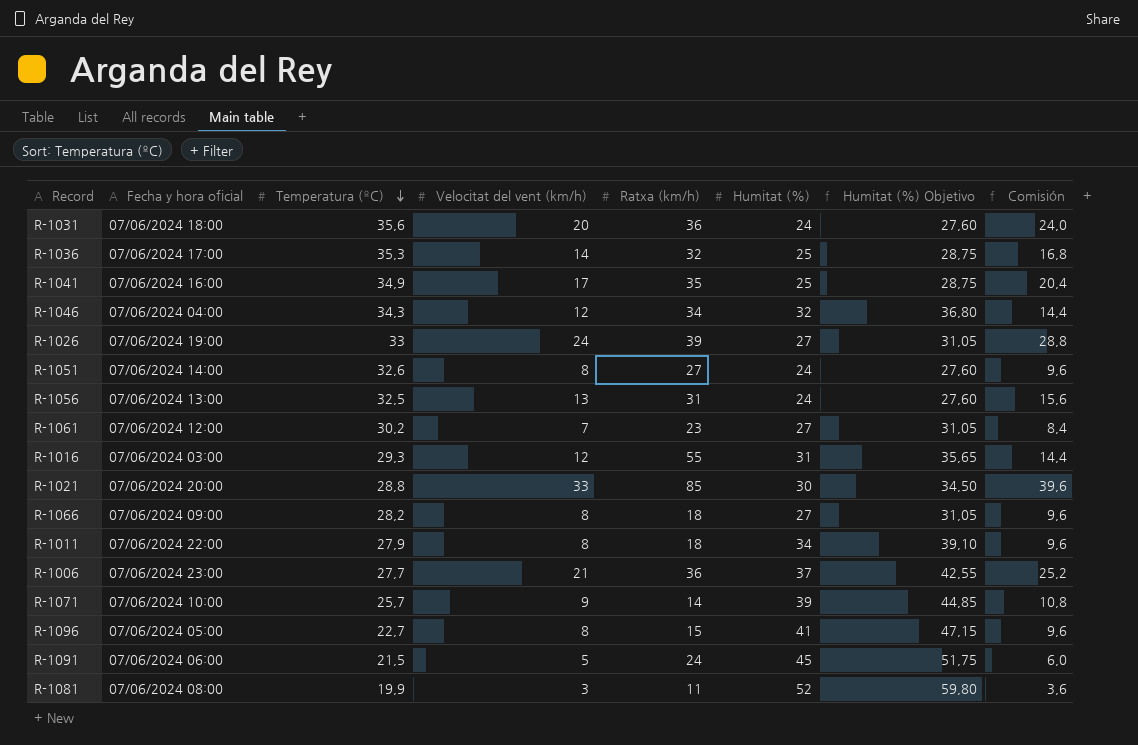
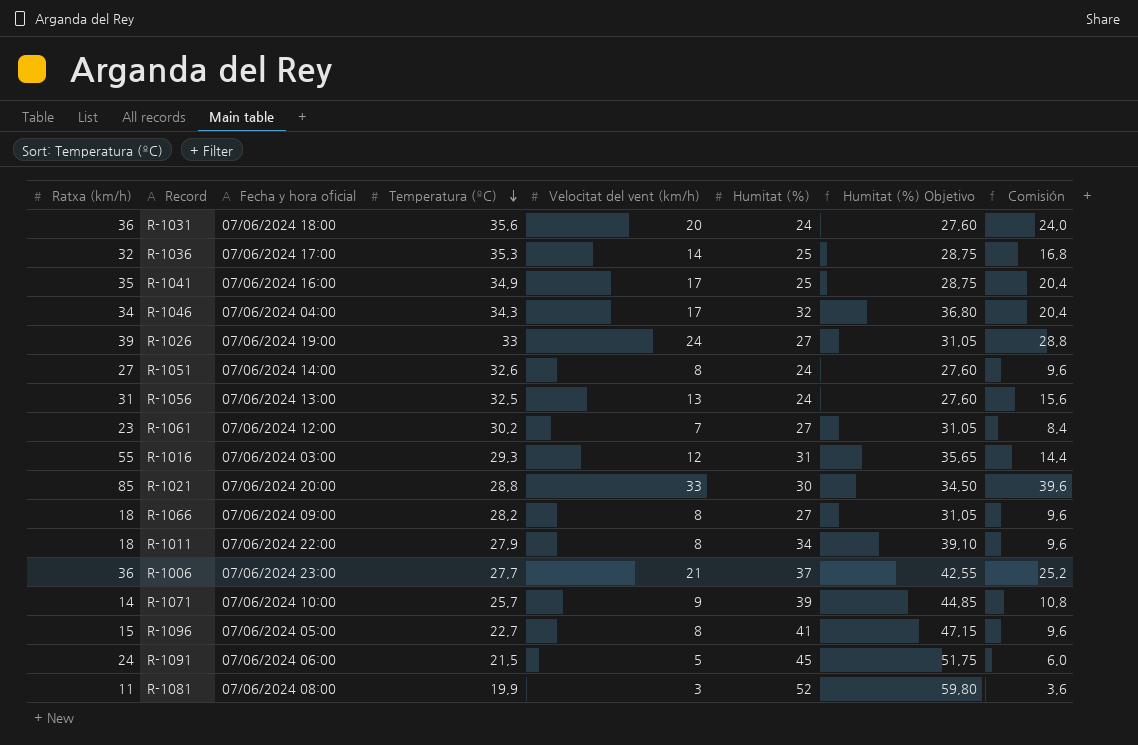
column Ratxa (km/h) | position: 5 -> 1
R-1046 | Velocitat del vent (km/h): 12 -> 17
R-1046 | Comisión: 14,4 -> 20,4

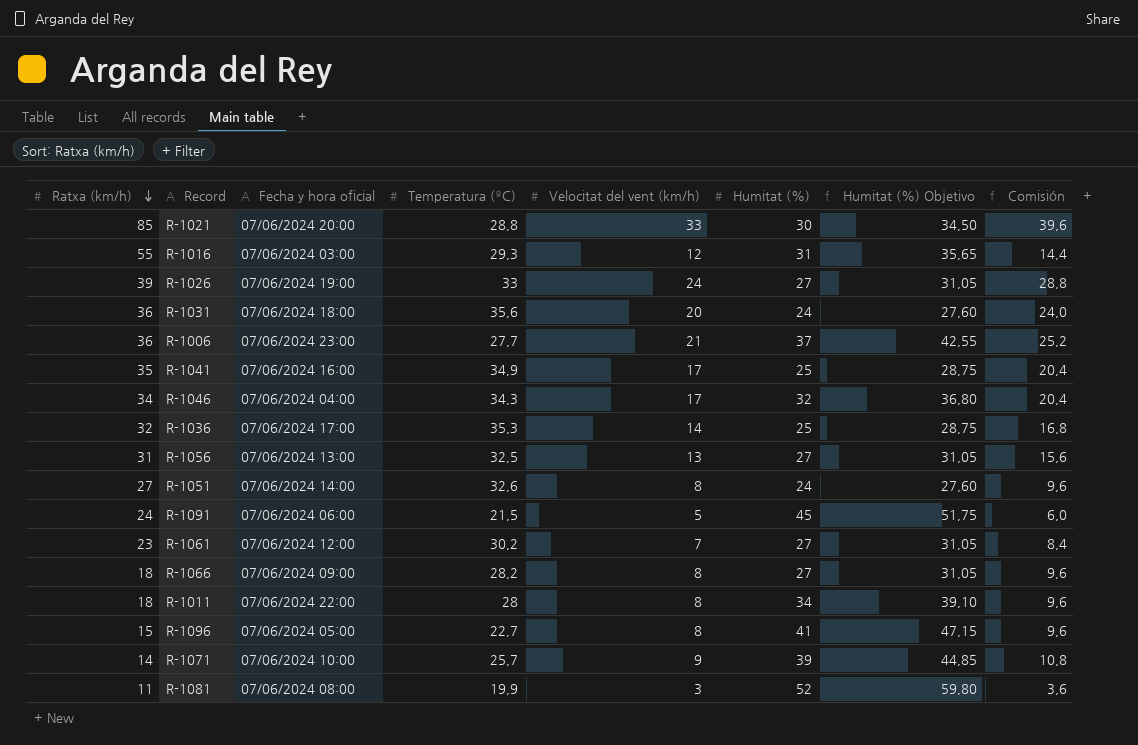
row order: Temperatura (ºC) descending -> Ratxa (km/h) descending
R-1056 | Humitat (%): 24 -> 27
R-1056 | Humitat (%) Objetivo: 27,60 -> 31,05
R-1011 | Temperatura (ºC): 27,9 -> 28

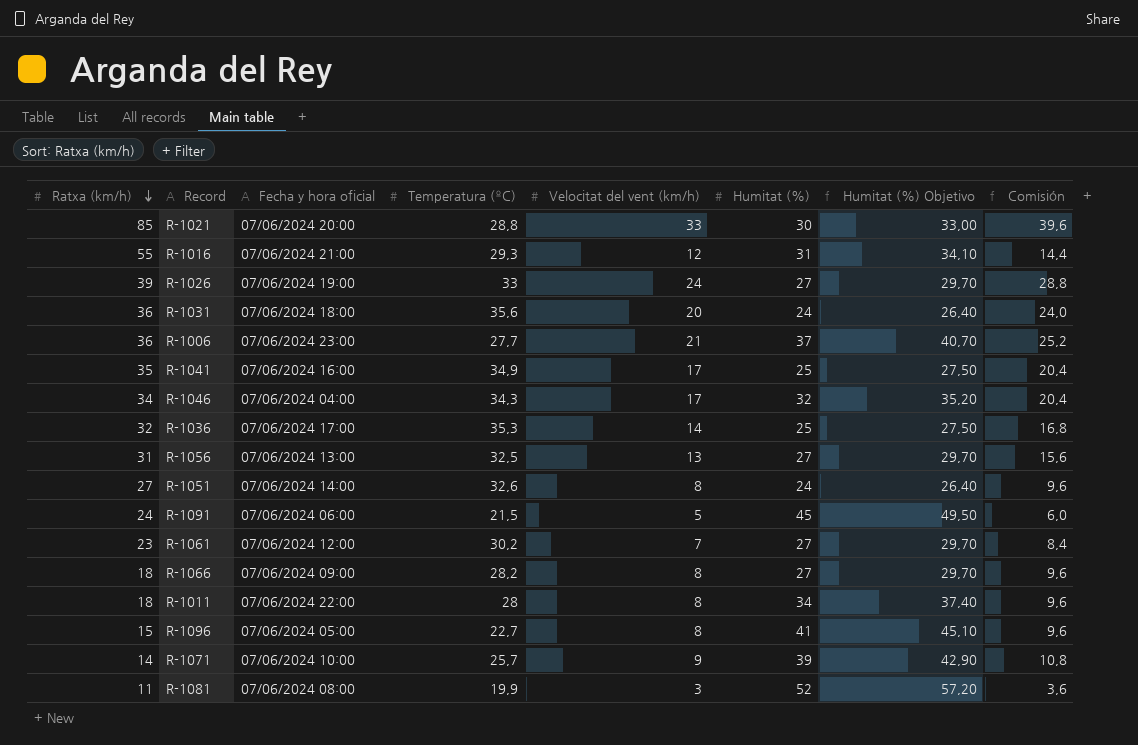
column Humitat (%) Objetivo | formula: [Humitat (%)] * 1,15 -> [Humitat (%)] * 1,1
R-1016 | Fecha y hora oficial: 07/06/2024 03:00 -> 07/06/2024 21:00

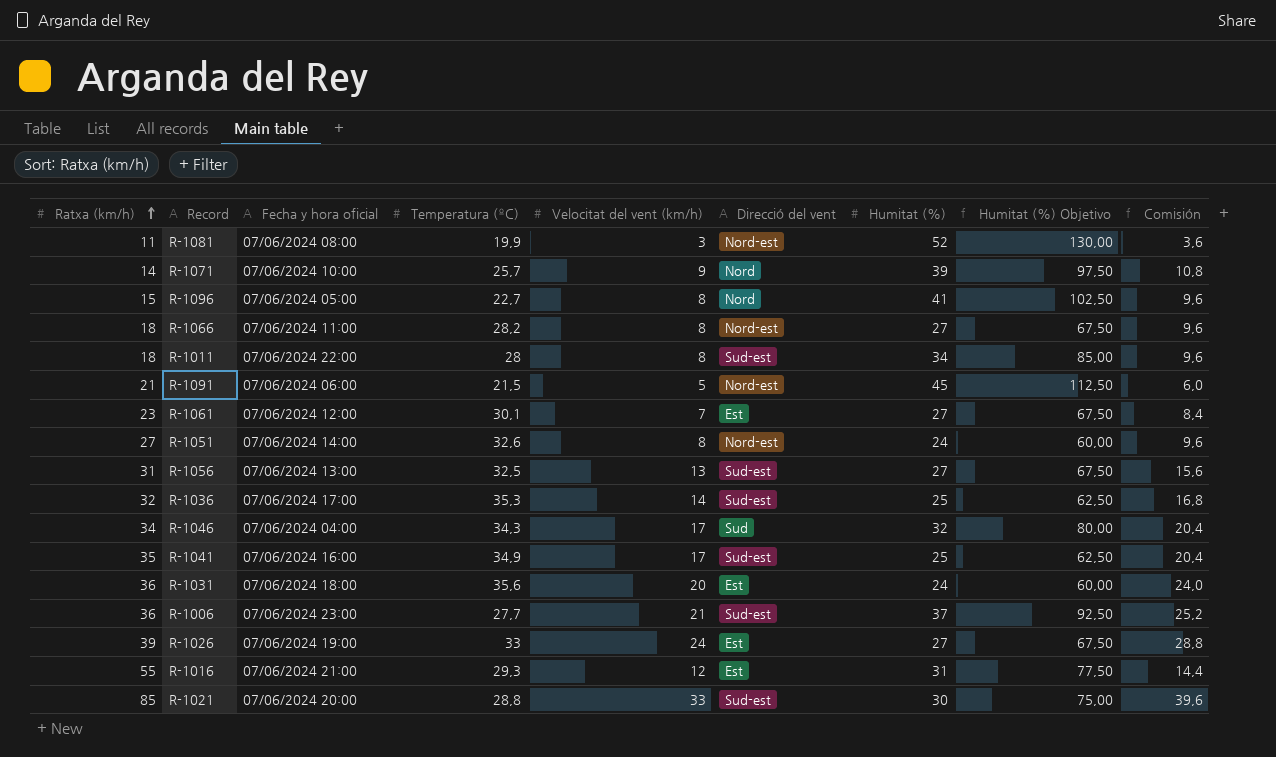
row order: Ratxa (km/h) descending -> Ratxa (km/h) ascending
column Direcció del vent | position: none -> 6
column Humitat (%) Objetivo | formula: [Humitat (%)] * 1,1 -> [Humitat (%)] * 2,5
R-1066 | Fecha y hora oficial: 07/06/2024 09:00 -> 07/06/2024 11:00
R-1091 | Ratxa (km/h): 24 -> 21
R-1061 | Temperatura (ºC): 30,2 -> 30,1

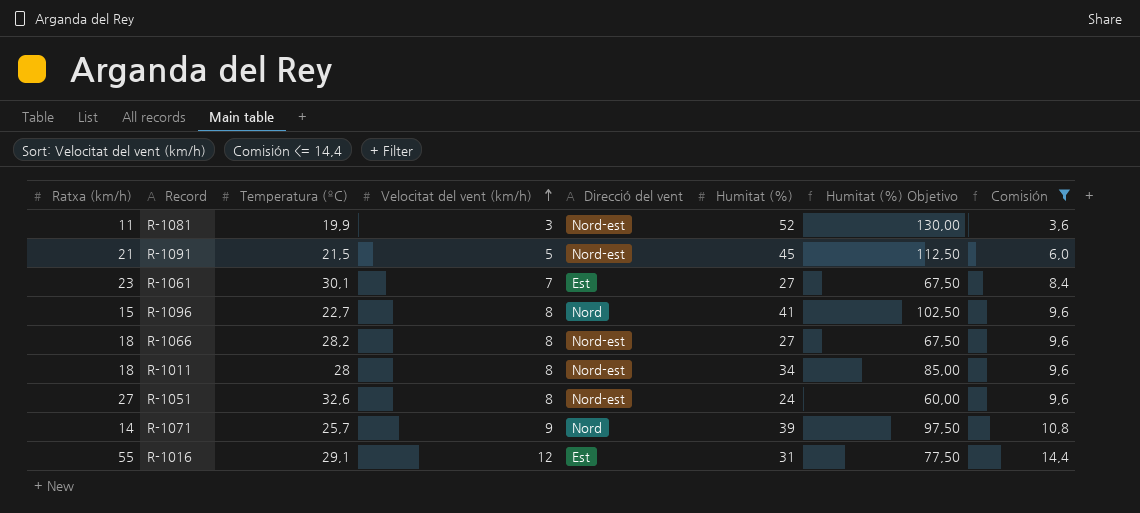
filter: none -> Comisión <= 14,4
row order: Ratxa (km/h) ascending -> Velocitat del vent (km/h) ascending
column Fecha y hora oficial | position: 3 -> none
R-1011 | Direcció del vent: Sud-est -> Nord-est
R-1016 | Temperatura (ºC): 29,3 -> 29,1

